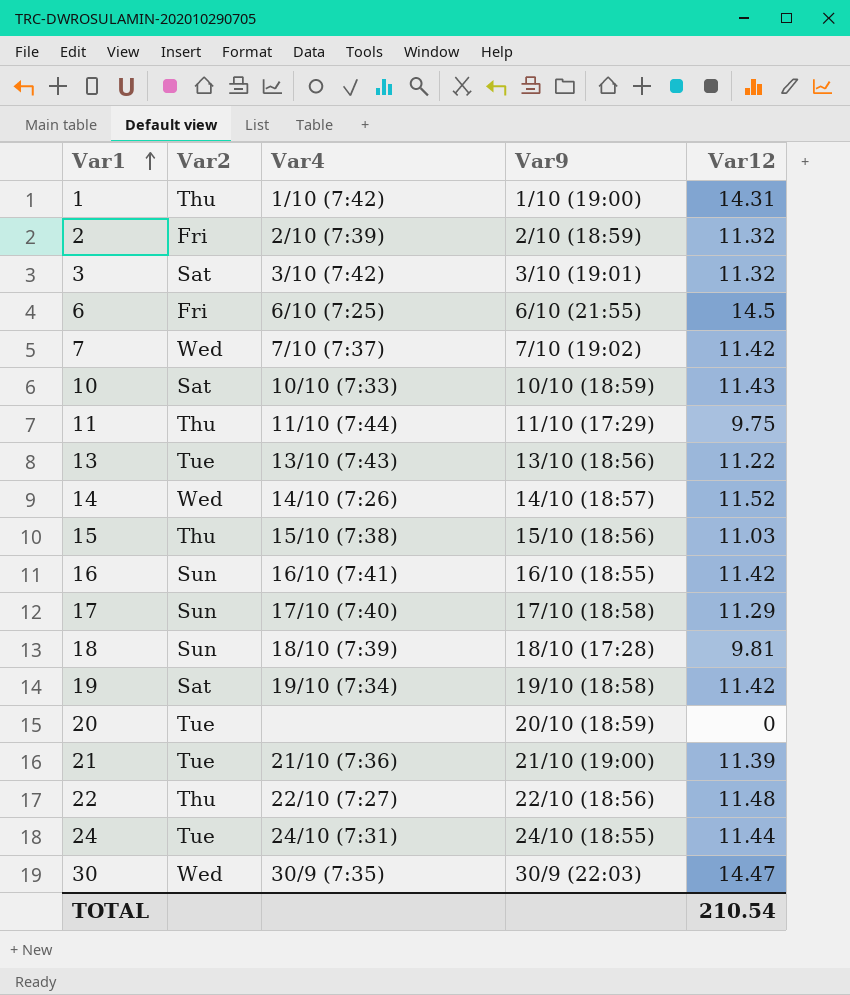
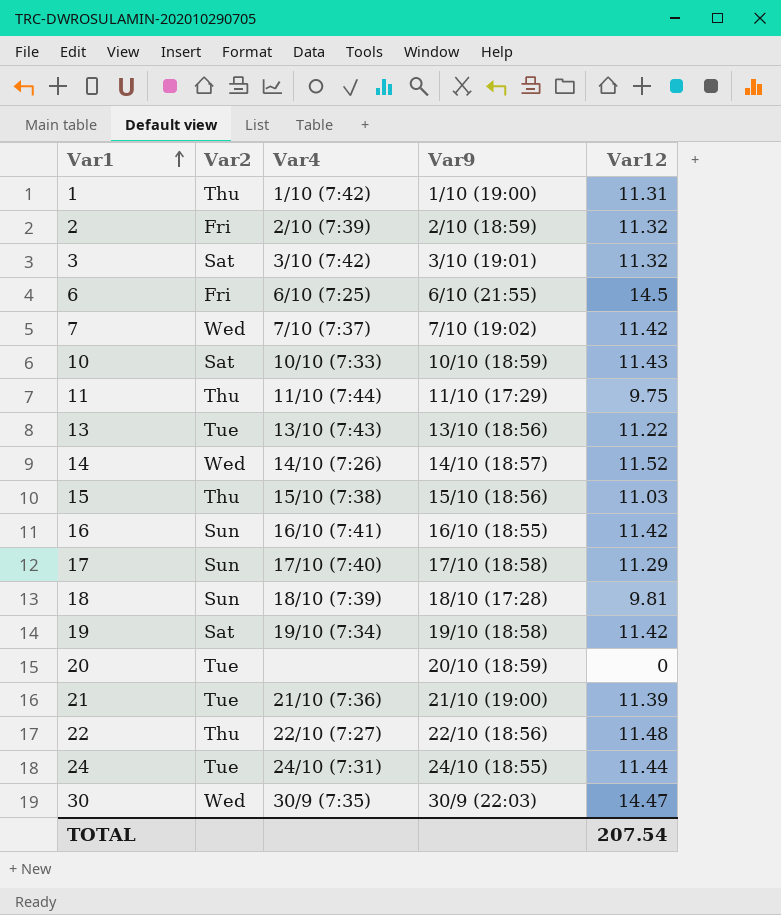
1 | Var12: 14.31 -> 11.31
TOTAL | Var12: 210.54 -> 207.54

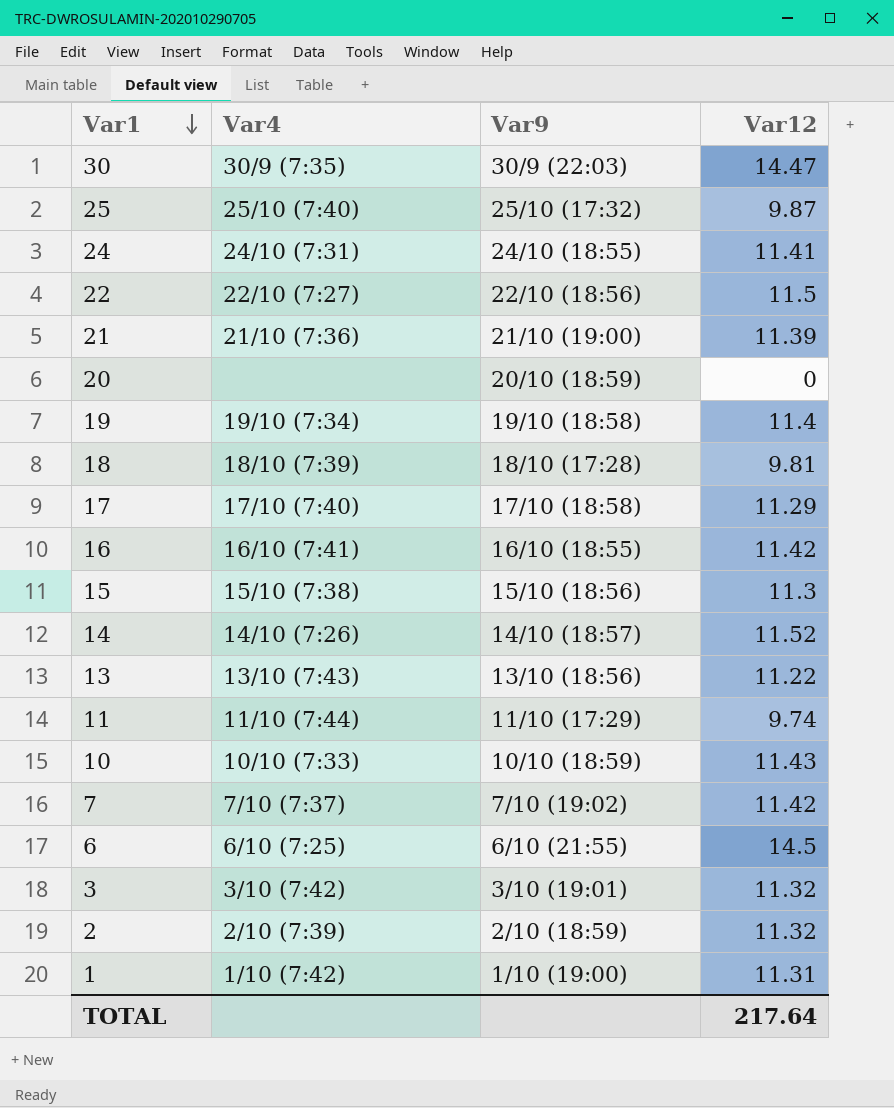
row order: Var1 ascending -> Var1 descending
column Var2 | position: 2 -> none
row 25: none -> 25/10 (7:40) | 25/10 (17:32) | 9.87
24 | Var12: 11.44 -> 11.41
22 | Var12: 11.48 -> 11.5
19 | Var12: 11.42 -> 11.4
15 | Var12: 11.03 -> 11.3
11 | Var12: 9.75 -> 9.74
TOTAL | Var12: 207.54 -> 217.64

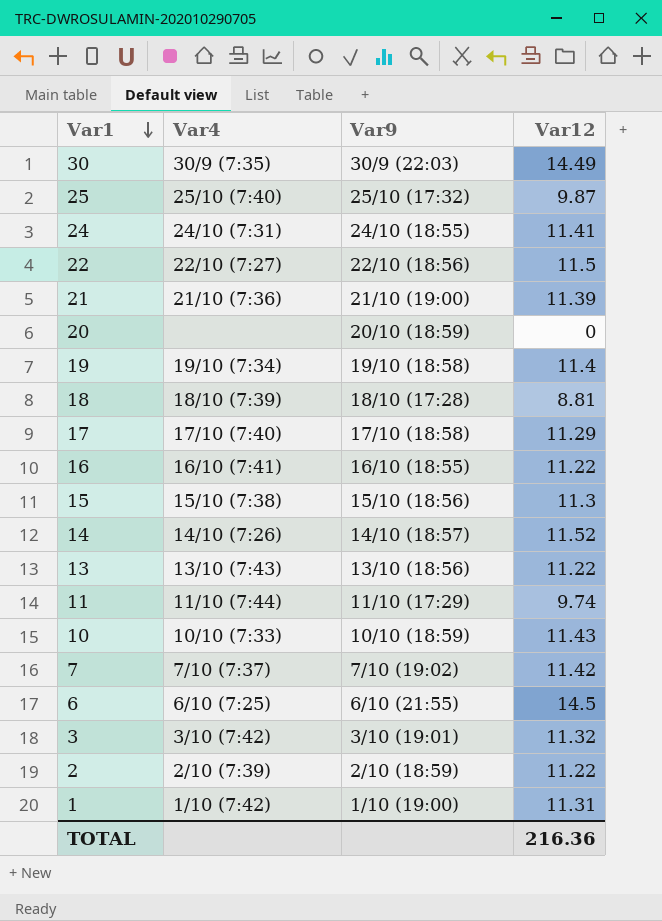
30 | Var12: 14.47 -> 14.49
18 | Var12: 9.81 -> 8.81
16 | Var12: 11.42 -> 11.22
2 | Var12: 11.32 -> 11.22
TOTAL | Var12: 217.64 -> 216.36

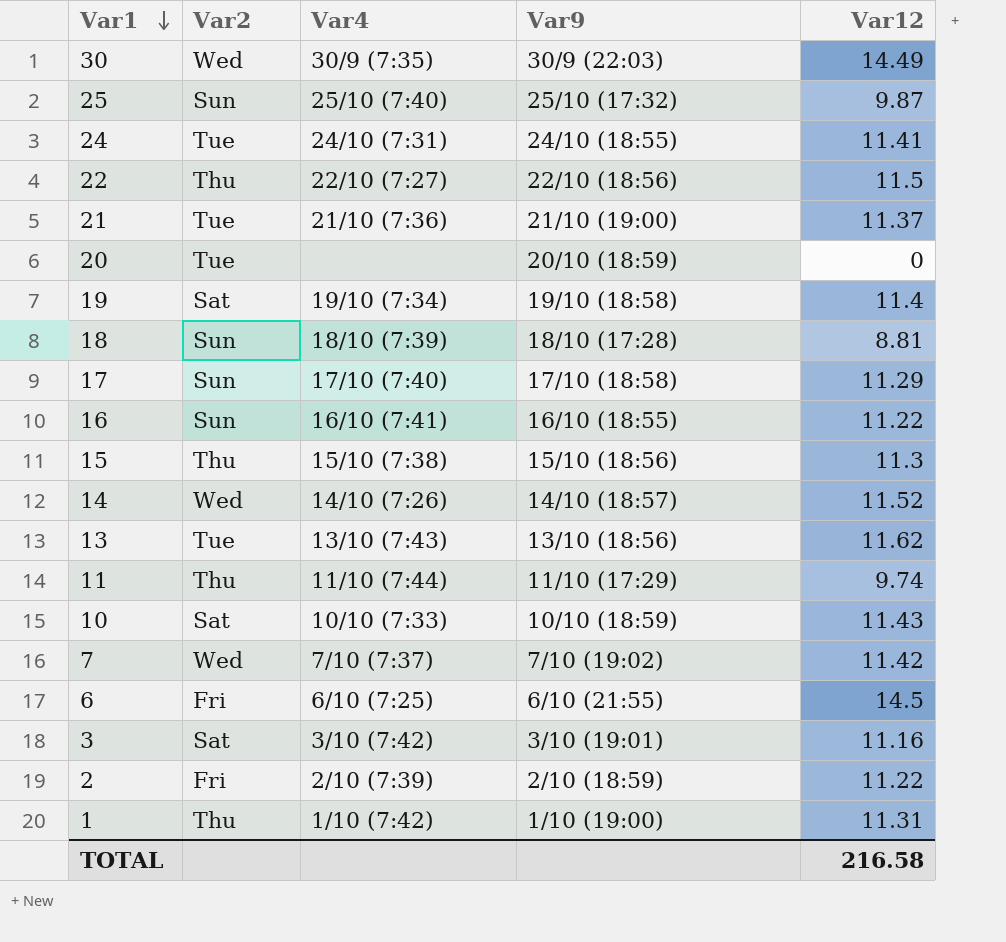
column Var2 | position: none -> 2
21 | Var12: 11.39 -> 11.37
13 | Var12: 11.22 -> 11.62
3 | Var12: 11.32 -> 11.16
TOTAL | Var12: 216.36 -> 216.58

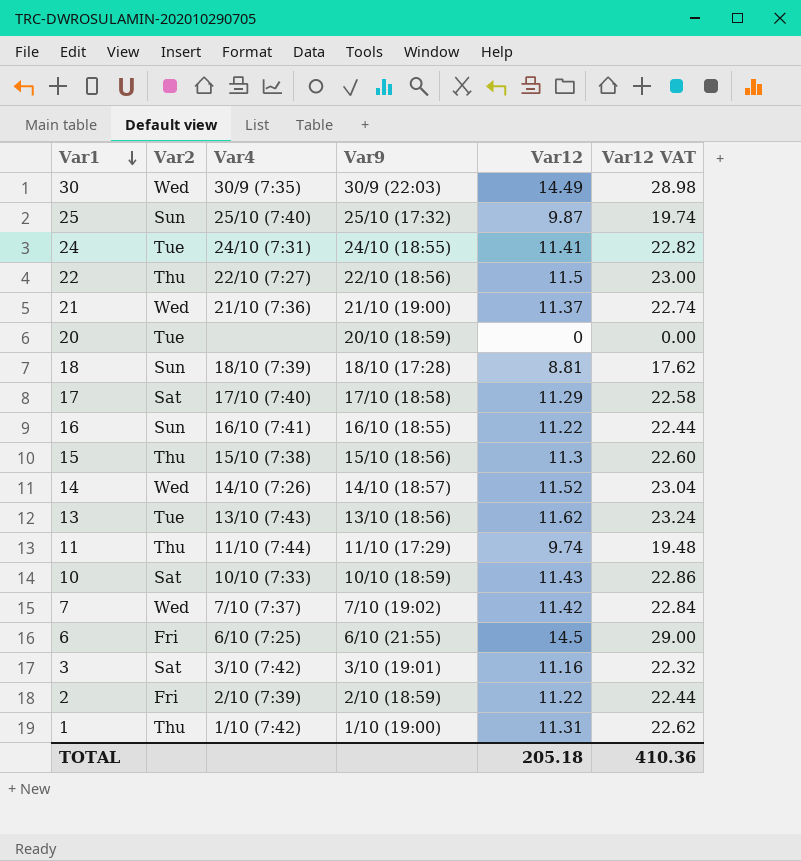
column Var12 VAT | formula: none -> [Var12] * 2
row 19: Sat | 19/10 (7:34) | 19/10 (18:58) | 11.4 -> none
21 | Var2: Tue -> Wed
17 | Var2: Sun -> Sat
TOTAL | Var12: 216.58 -> 205.18

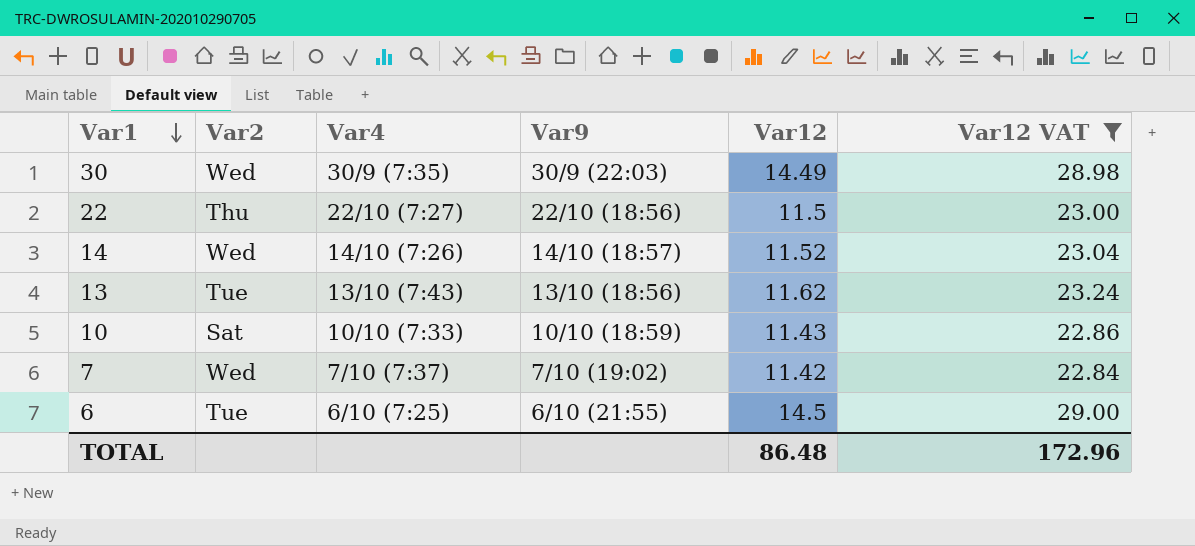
filter: none -> Var12 VAT >= 22.84
6 | Var2: Fri -> Tue
TOTAL | Var12: 205.18 -> 86.48
TOTAL | Var12 VAT: 410.36 -> 172.96

